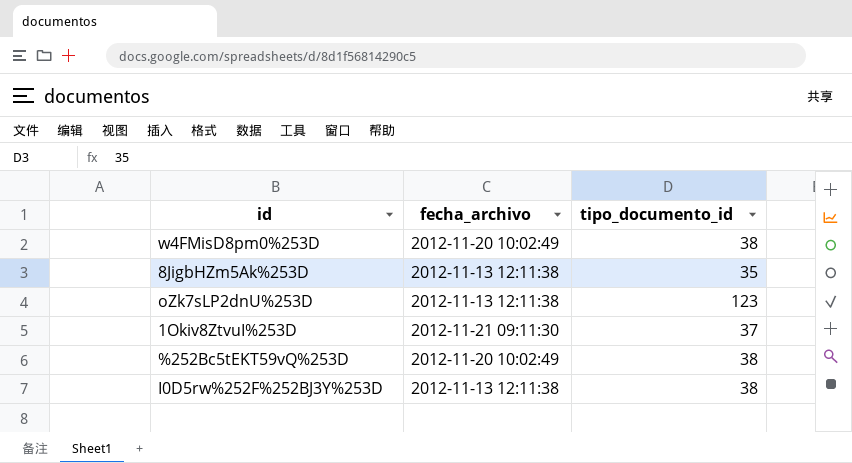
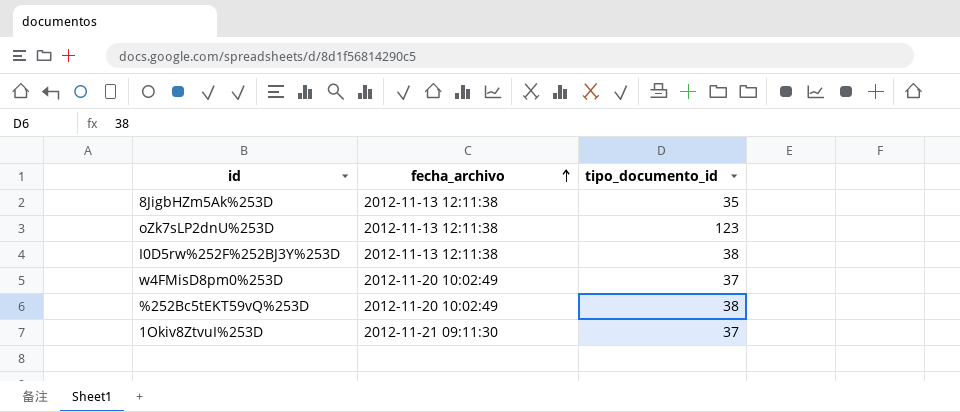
row order: none -> fecha_archivo ascending
w4FMisD8pm0%253D | tipo_documento_id: 38 -> 37

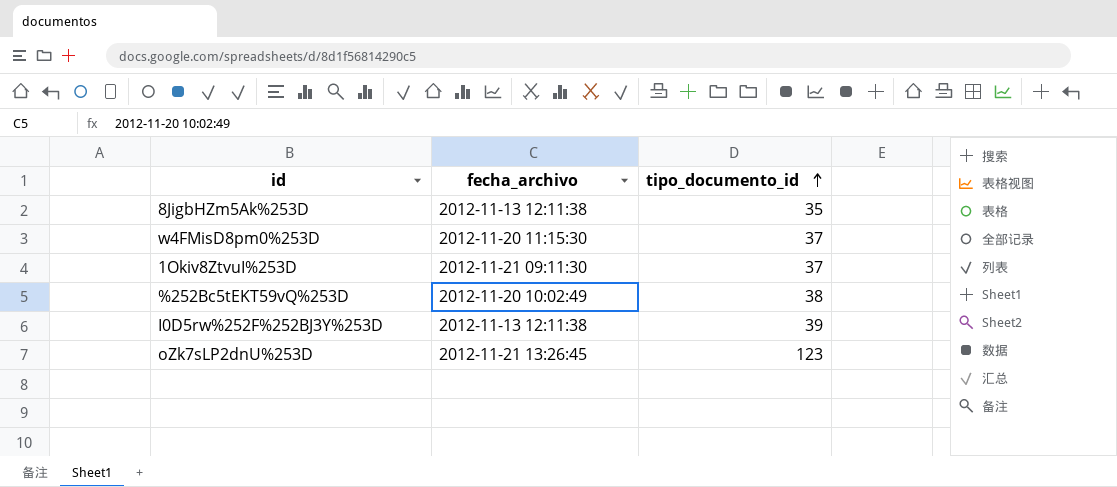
row order: fecha_archivo ascending -> tipo_documento_id ascending
w4FMisD8pm0%253D | fecha_archivo: 2012-11-20 10:02:49 -> 2012-11-20 11:15:30
I0D5rw%252F%252BJ3Y%253D | tipo_documento_id: 38 -> 39
oZk7sLP2dnU%253D | fecha_archivo: 2012-11-13 12:11:38 -> 2012-11-21 13:26:45

